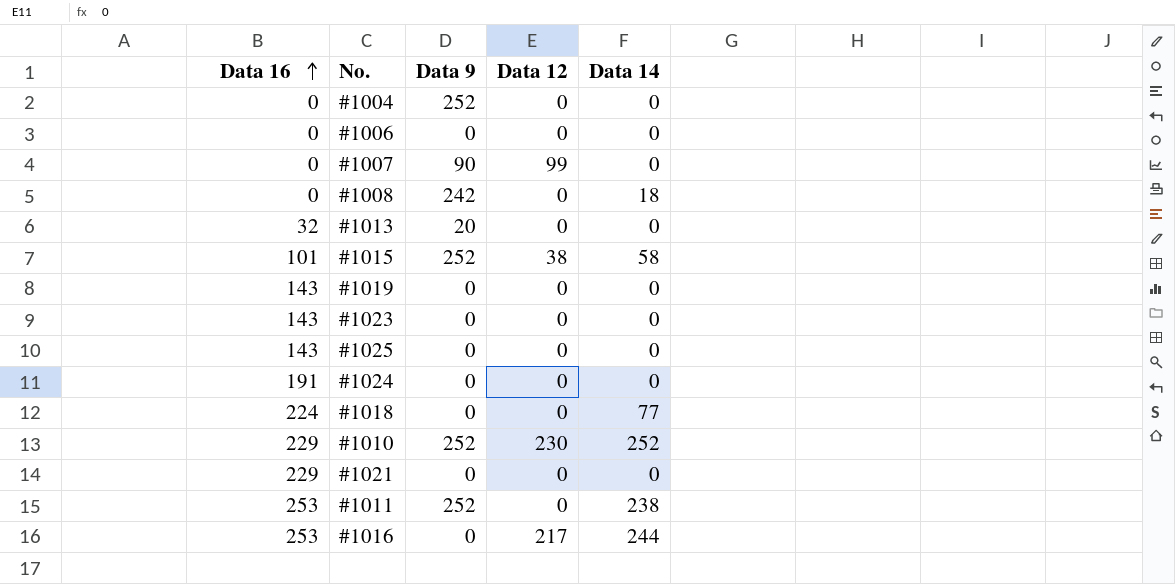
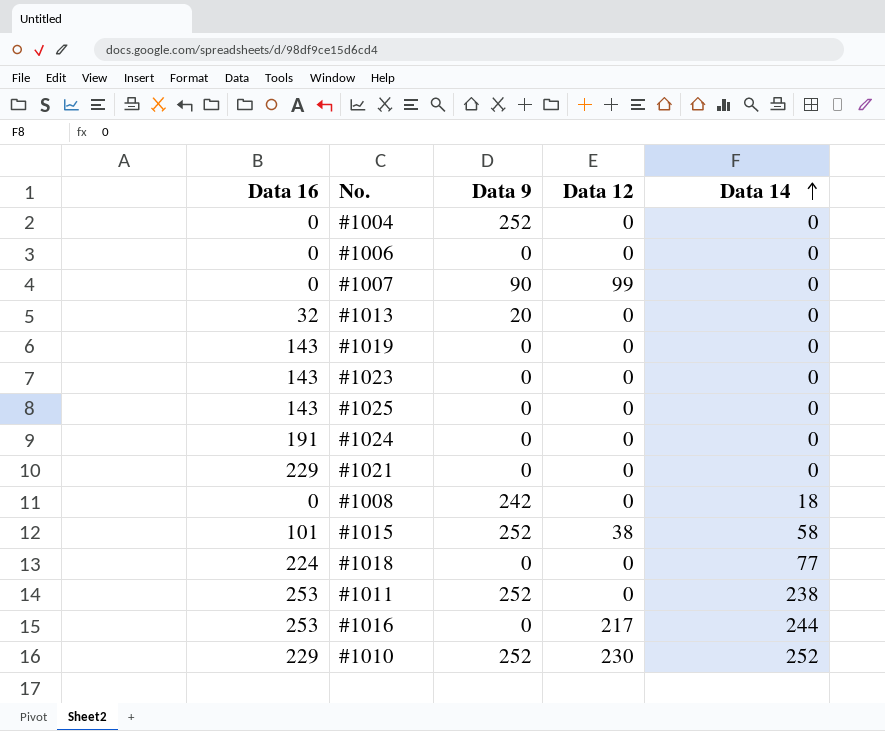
row order: Data 16 ascending -> Data 14 ascending

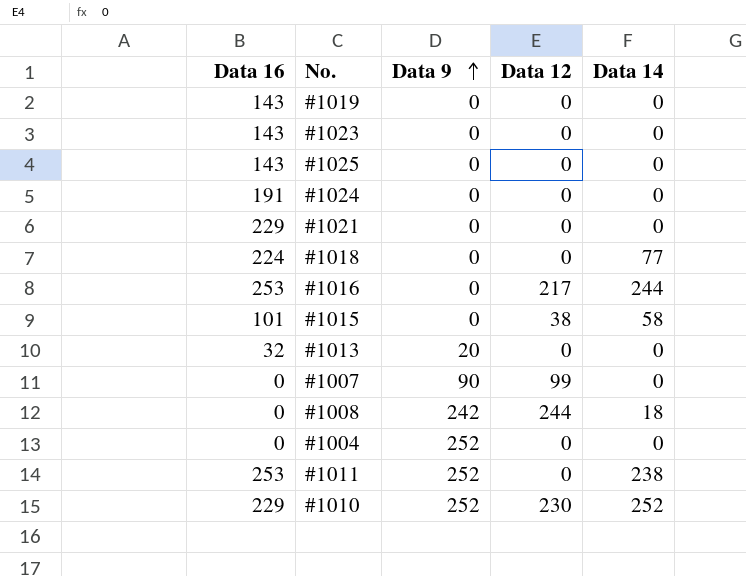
row order: Data 14 ascending -> Data 9 ascending
row #1006: 0 | 0 | 0 | 0 -> none
#1015 | Data 9: 252 -> 0
#1008 | Data 12: 0 -> 244

